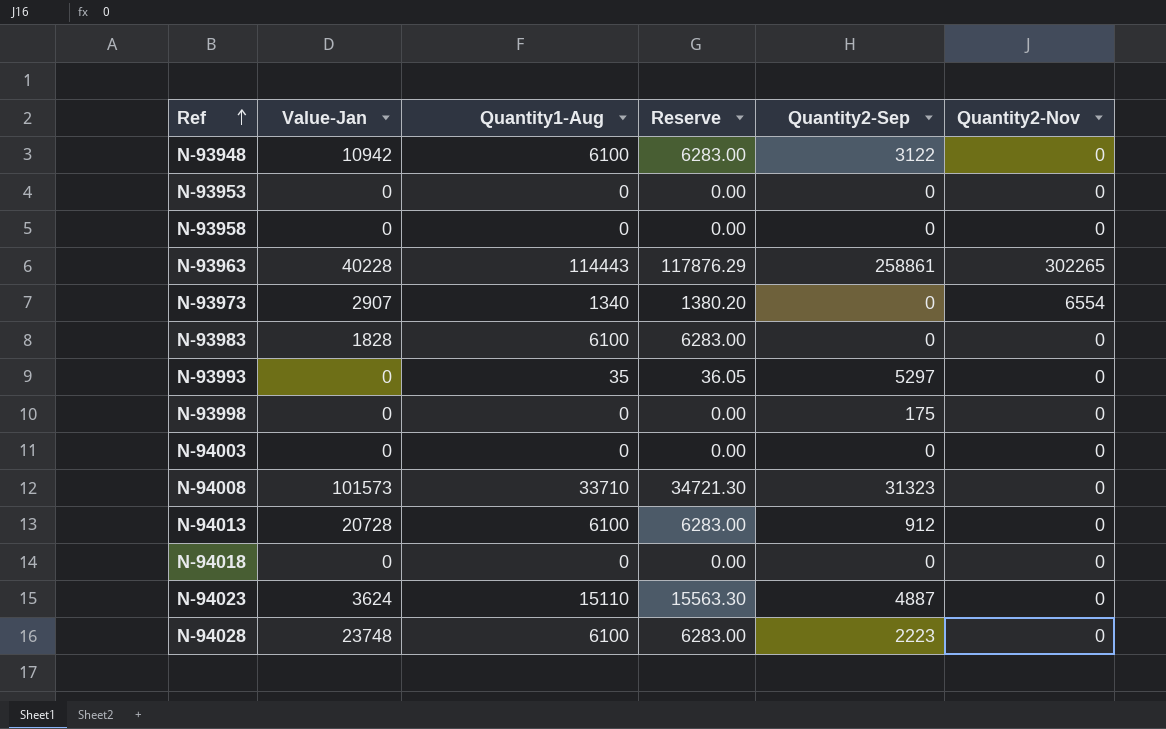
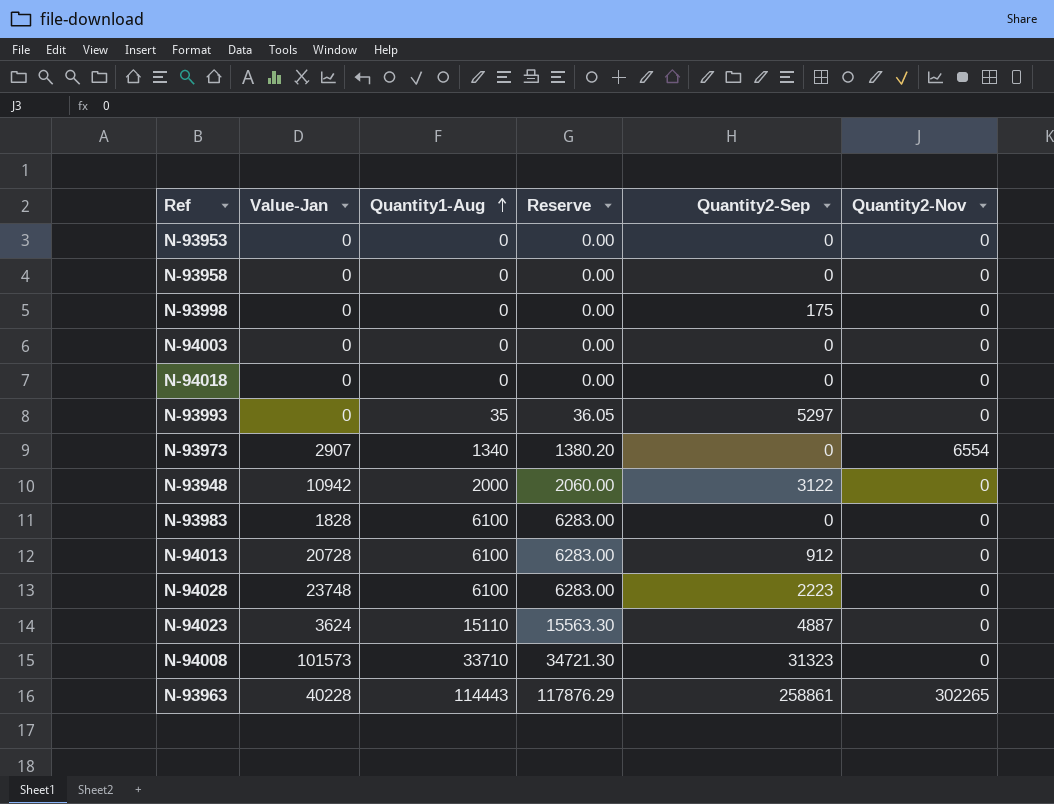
row order: Ref ascending -> Quantity1-Aug ascending
N-93948 | Quantity1-Aug: 6100 -> 2000
N-93948 | Reserve: 6283.00 -> 2060.00

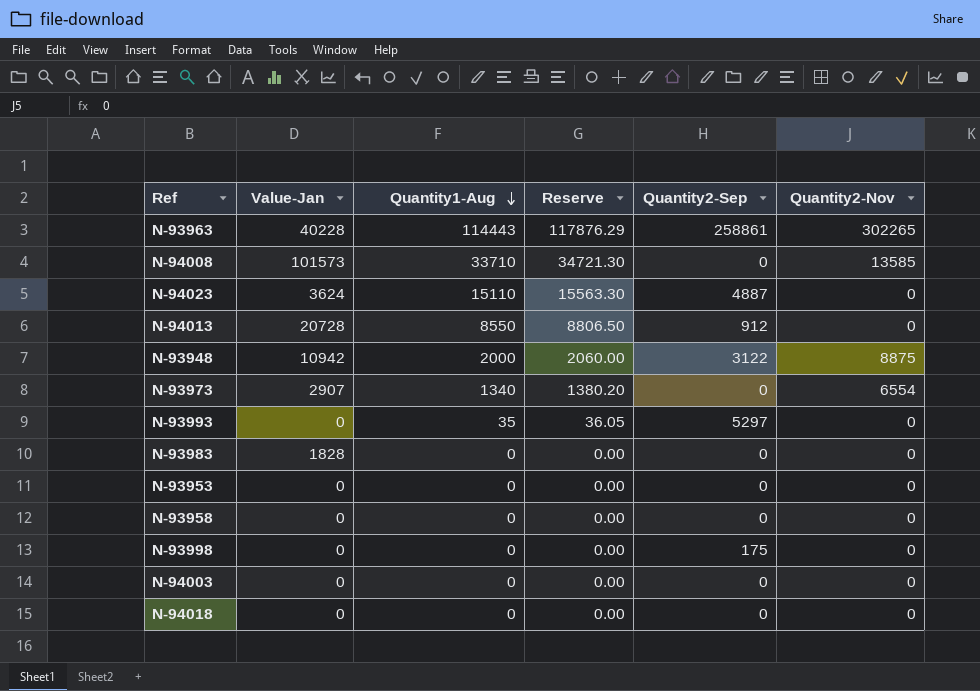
row order: Quantity1-Aug ascending -> Quantity1-Aug descending
row N-94028: 23748 | 6100 | 6283.00 | 2223 | 0 -> none
N-94008 | Quantity2-Sep: 31323 -> 0
N-94008 | Quantity2-Nov: 0 -> 13585
N-94013 | Quantity1-Aug: 6100 -> 8550
N-94013 | Reserve: 6283.00 -> 8806.50
N-93948 | Quantity2-Nov: 0 -> 8875
N-93983 | Quantity1-Aug: 6100 -> 0
N-93983 | Reserve: 6283.00 -> 0.00

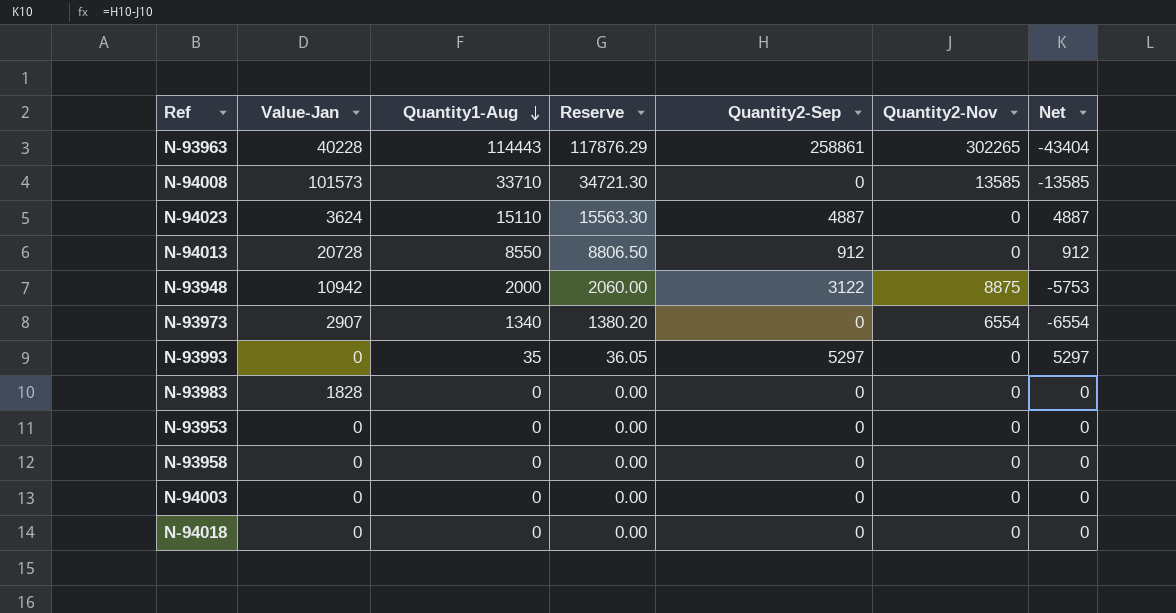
column Net | formula: none -> [Quantity2-Sep] - [Quantity2-Nov]
row N-93998: 0 | 0 | 0.00 | 175 | 0 -> none

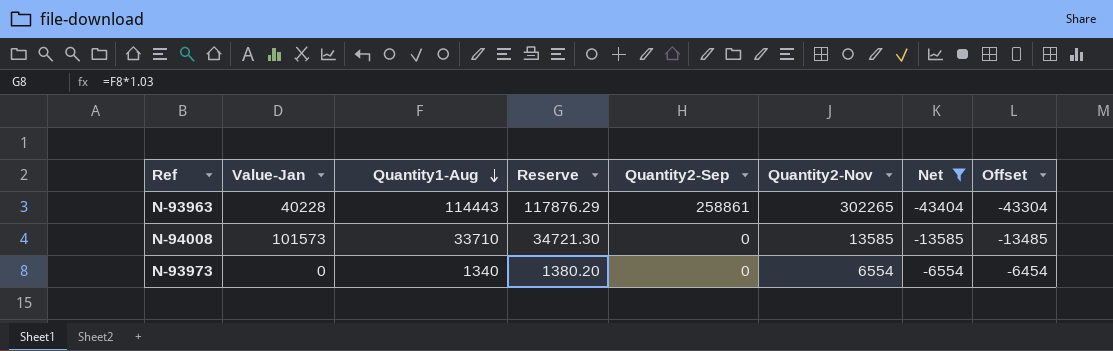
filter: none -> Net <= -6554
column Offset | formula: none -> [Net] + 100
N-93973 | Value-Jan: 2907 -> 0

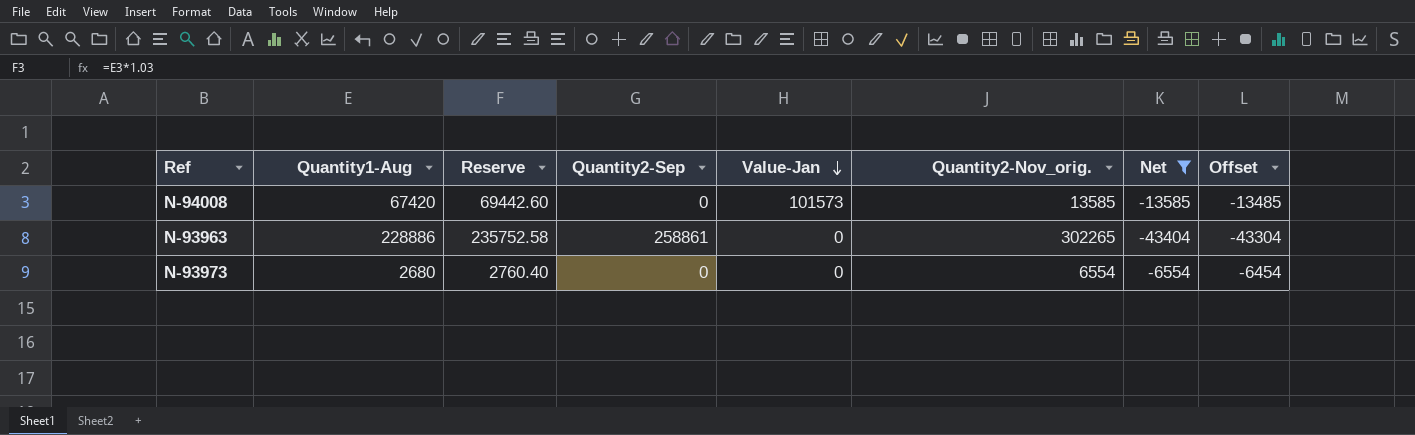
row order: Quantity1-Aug descending -> Value-Jan descending
column Value-Jan | position: 2 -> 5
column name: Quantity2-Nov -> Quantity2-Nov_orig.
N-94008 | Quantity1-Aug: 33710 -> 67420
N-94008 | Reserve: 34721.30 -> 69442.60
N-93963 | Quantity1-Aug: 114443 -> 228886
N-93963 | Reserve: 117876.29 -> 235752.58
N-93963 | Value-Jan: 40228 -> 0
N-93973 | Quantity1-Aug: 1340 -> 2680
N-93973 | Reserve: 1380.20 -> 2760.40

